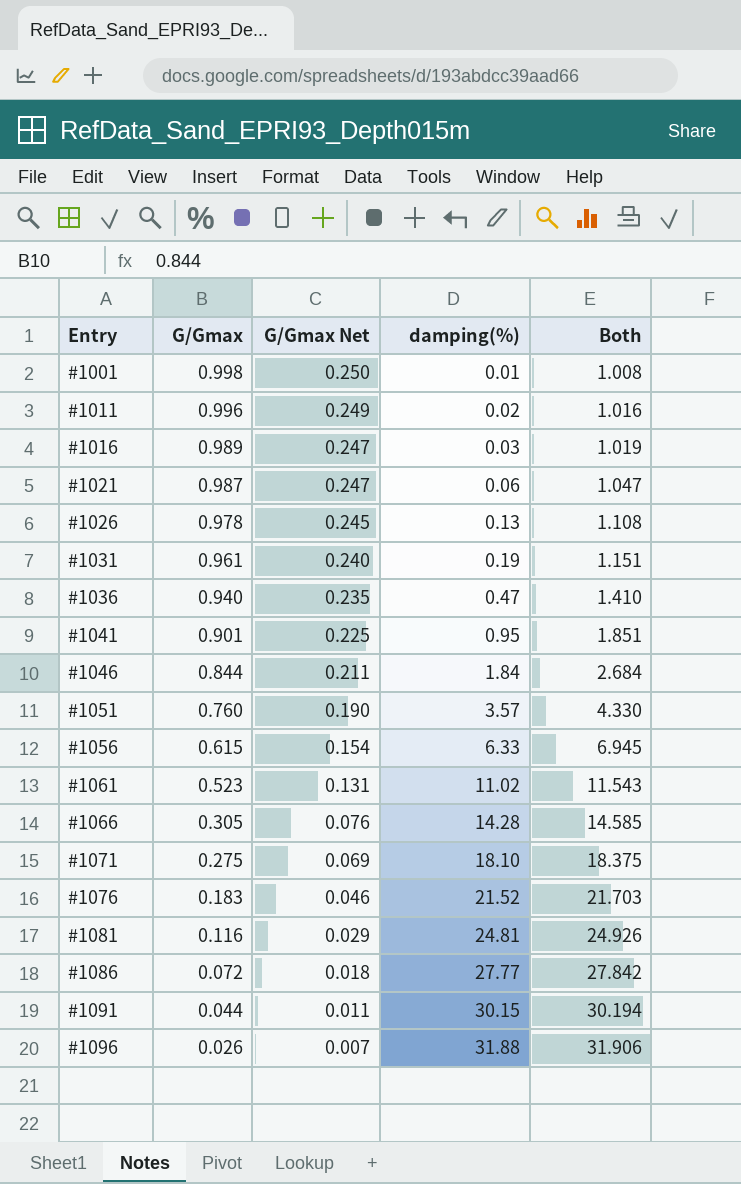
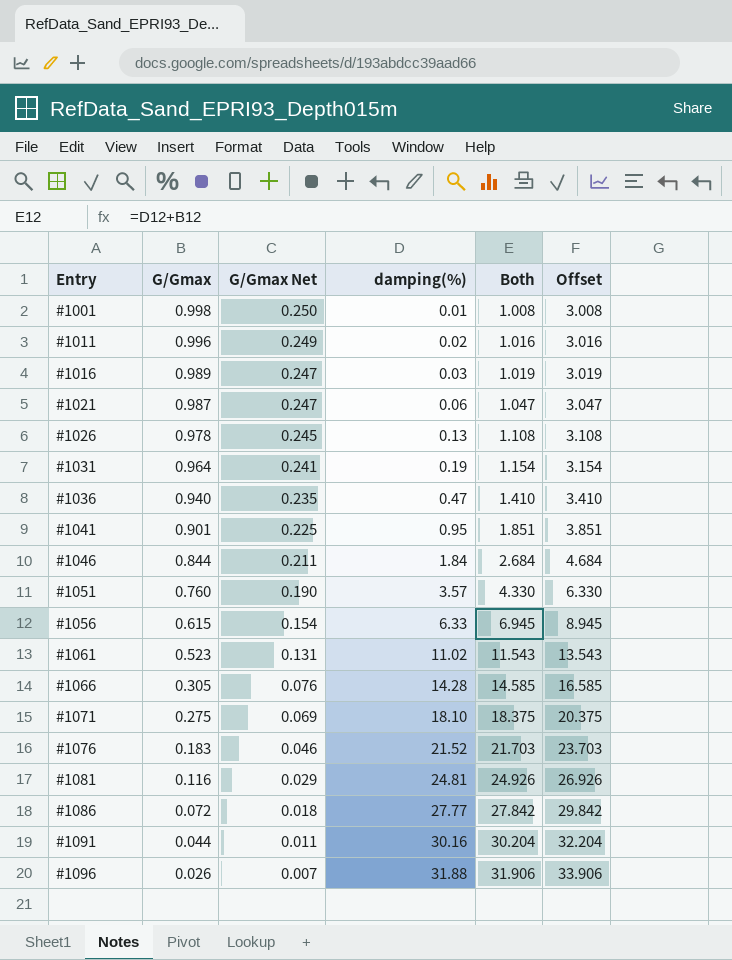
column Offset | formula: none -> [Both] + 2
#1031 | G/Gmax: 0.961 -> 0.964
#1031 | G/Gmax Net: 0.240 -> 0.241
#1031 | Both: 1.151 -> 1.154
#1091 | damping(%): 30.15 -> 30.16
#1091 | Both: 30.194 -> 30.204

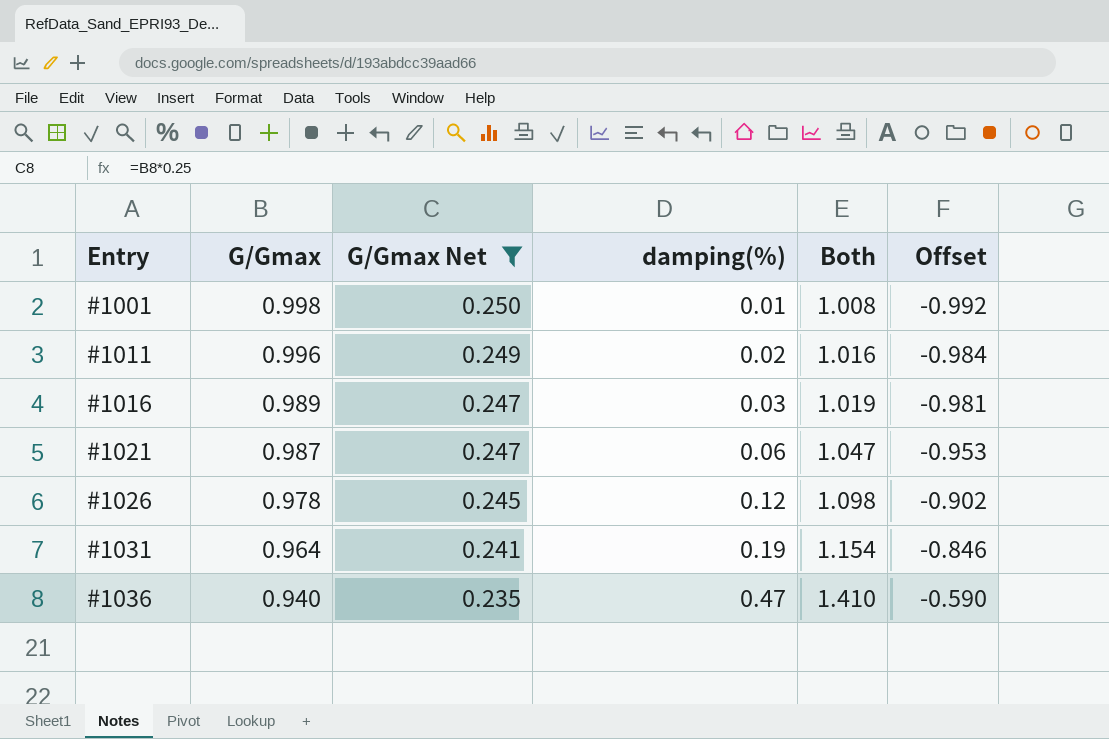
filter: none -> G/Gmax Net >= 0.235
column Offset | formula: [Both] + 2 -> [Both] - 2
#1026 | damping(%): 0.13 -> 0.12
#1026 | Both: 1.108 -> 1.098

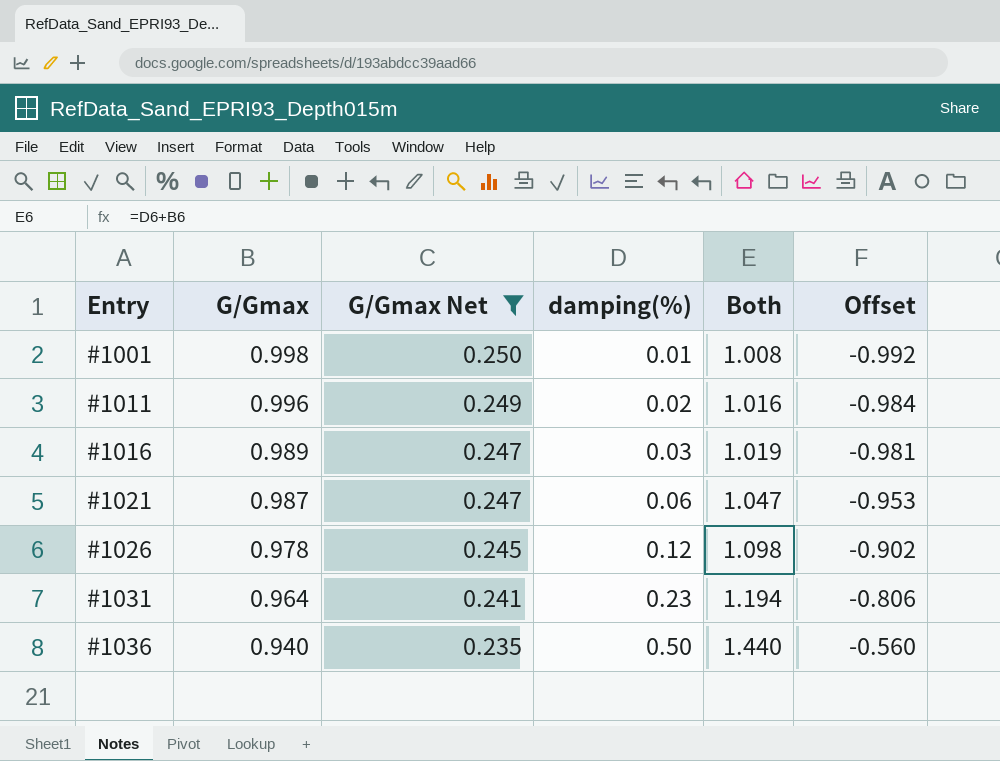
#1031 | damping(%): 0.19 -> 0.23
#1031 | Both: 1.154 -> 1.194
#1031 | Offset: -0.846 -> -0.806
#1036 | damping(%): 0.47 -> 0.50
#1036 | Both: 1.410 -> 1.440
#1036 | Offset: -0.590 -> -0.560

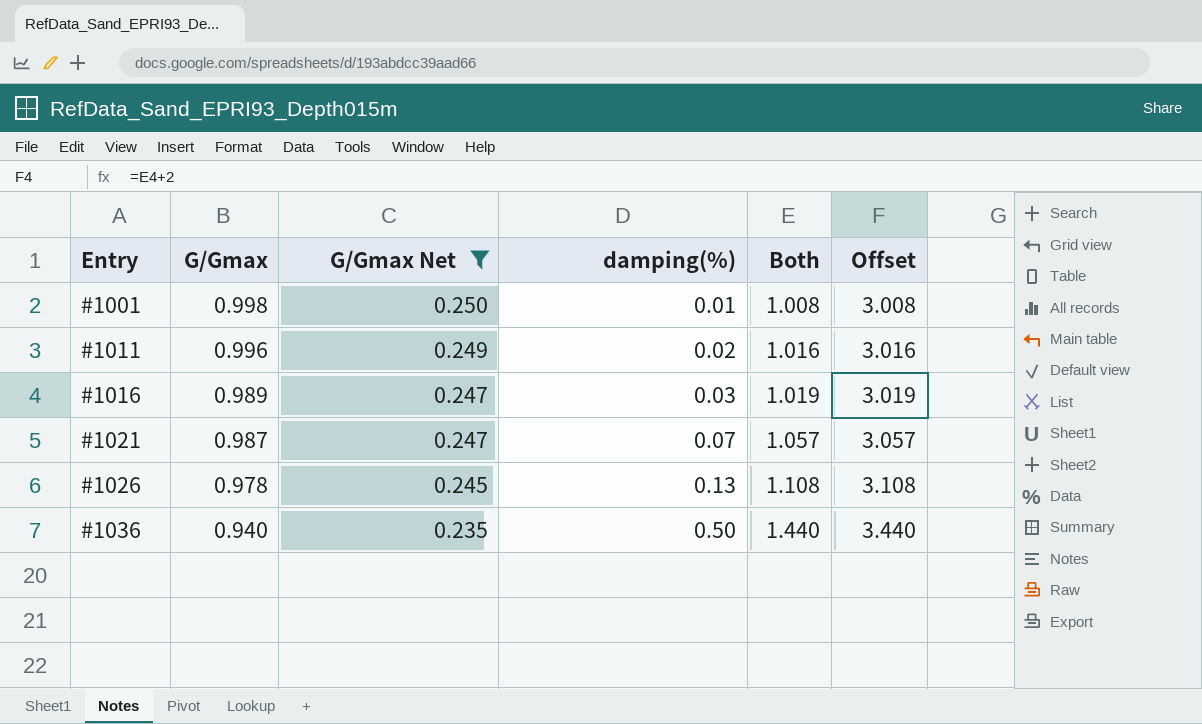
column Offset | formula: [Both] - 2 -> [Both] + 2
row #1031: 0.964 | 0.241 | 0.23 | 1.194 | -0.806 -> none
#1021 | damping(%): 0.06 -> 0.07
#1021 | Both: 1.047 -> 1.057
#1026 | damping(%): 0.12 -> 0.13
#1026 | Both: 1.098 -> 1.108

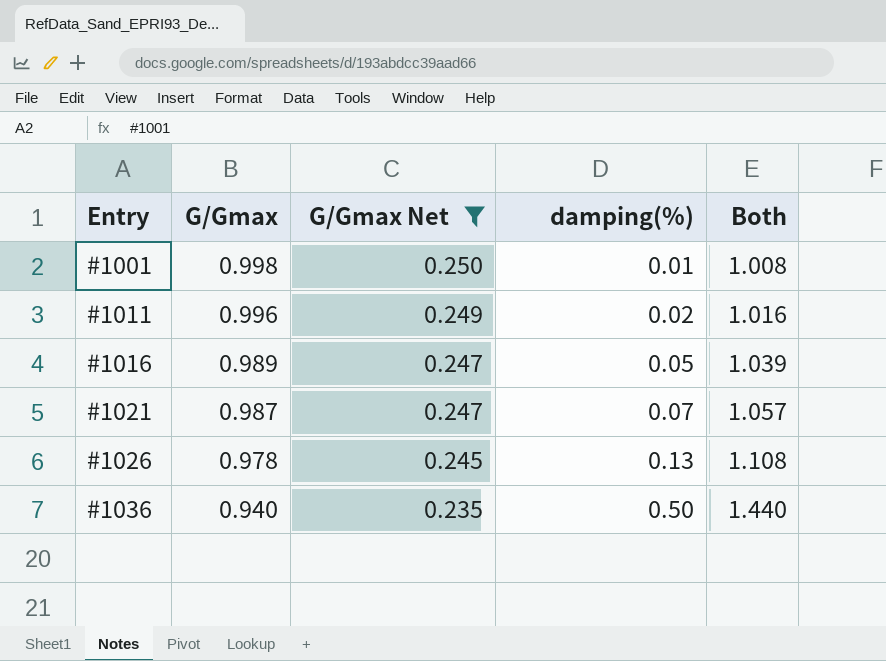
column Offset | formula: [Both] + 2 -> none
#1016 | damping(%): 0.03 -> 0.05
#1016 | Both: 1.019 -> 1.039

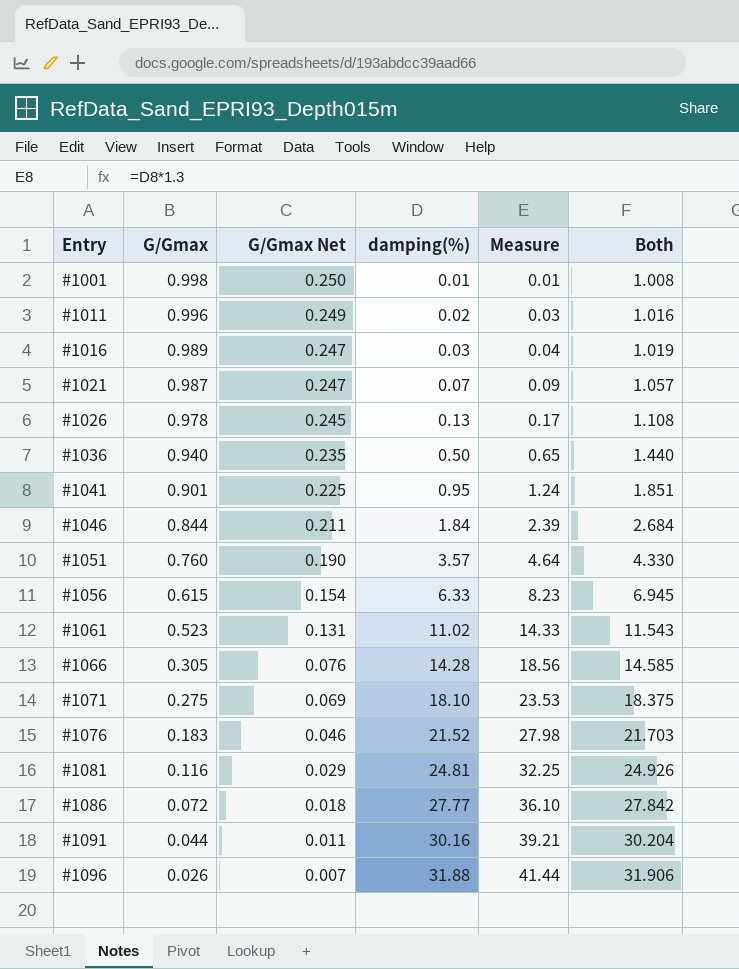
filter: G/Gmax Net >= 0.235 -> none
column Measure | formula: none -> [damping(%)] * 1.3
#1016 | damping(%): 0.05 -> 0.03
#1016 | Both: 1.039 -> 1.019

